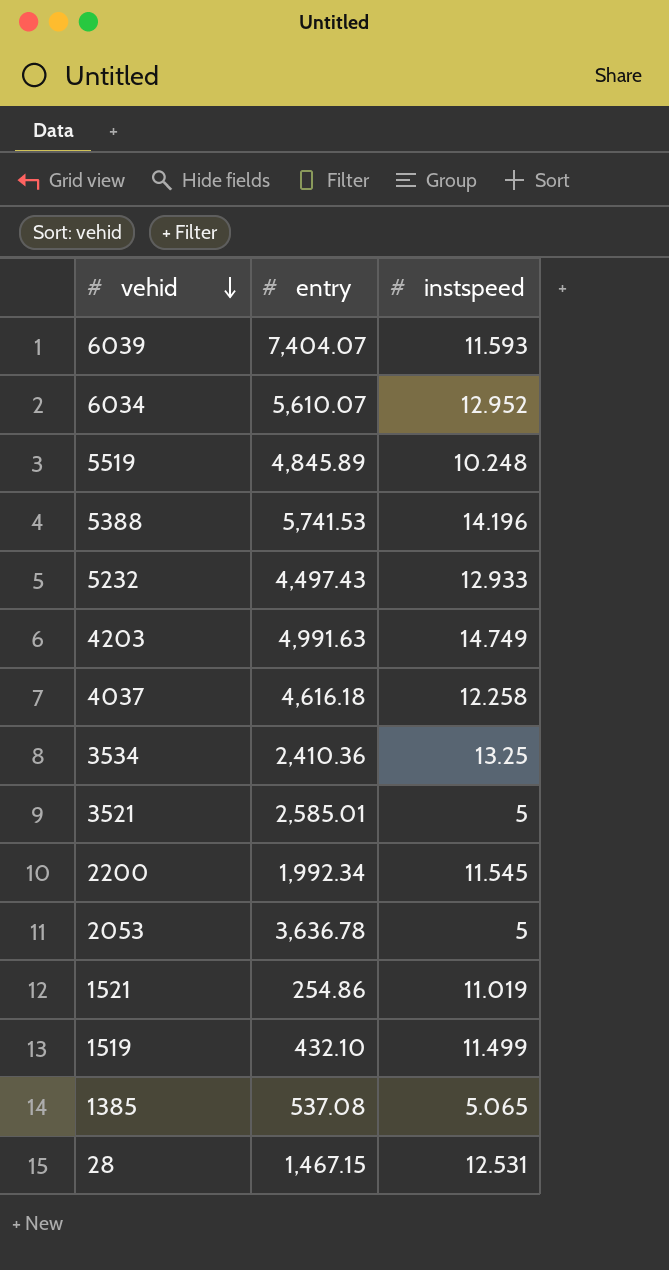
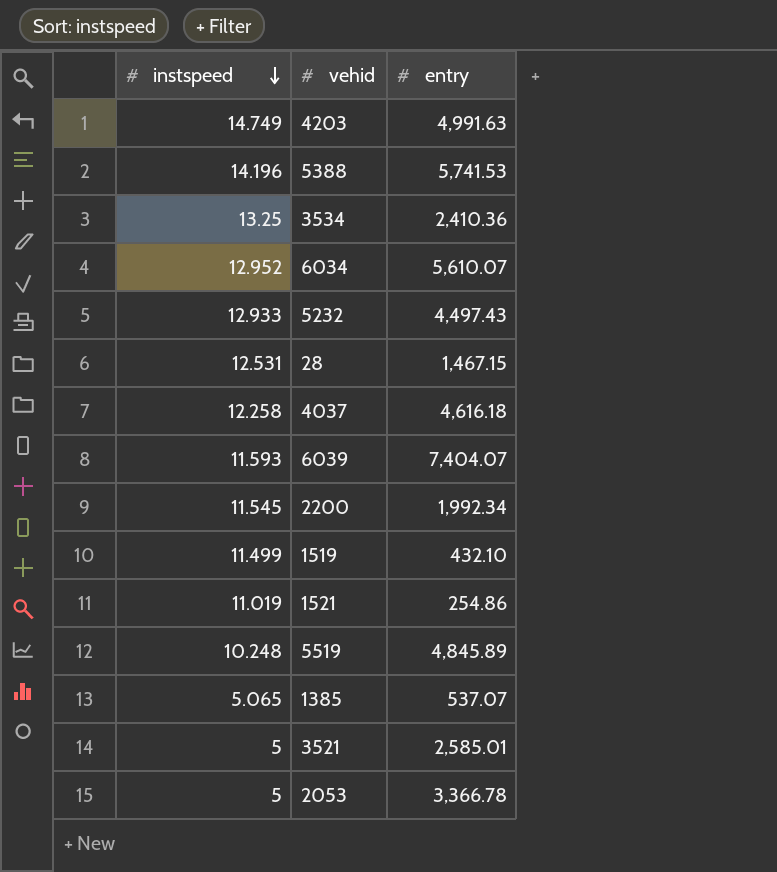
row order: vehid descending -> instspeed descending
column instspeed | position: 3 -> 1
1385 | entry: 537.08 -> 537.07
2053 | entry: 3,636.78 -> 3,366.78

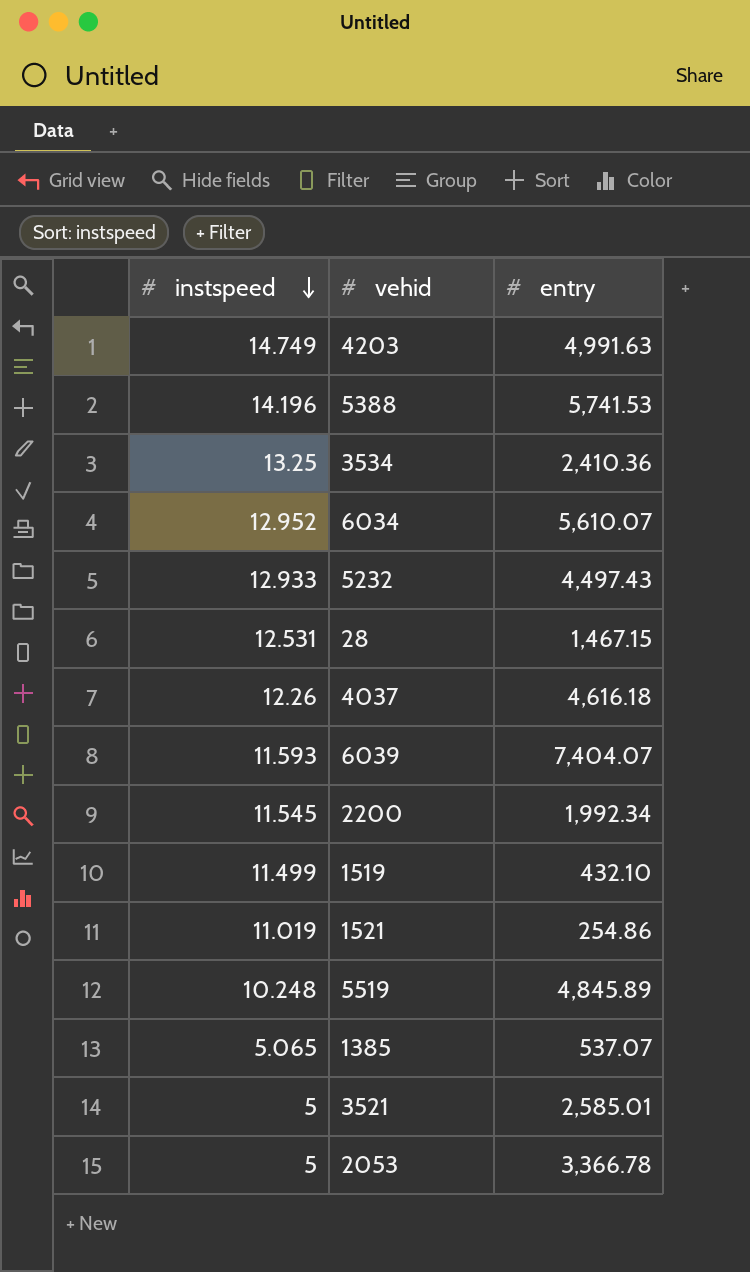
4037 | instspeed: 12.258 -> 12.26

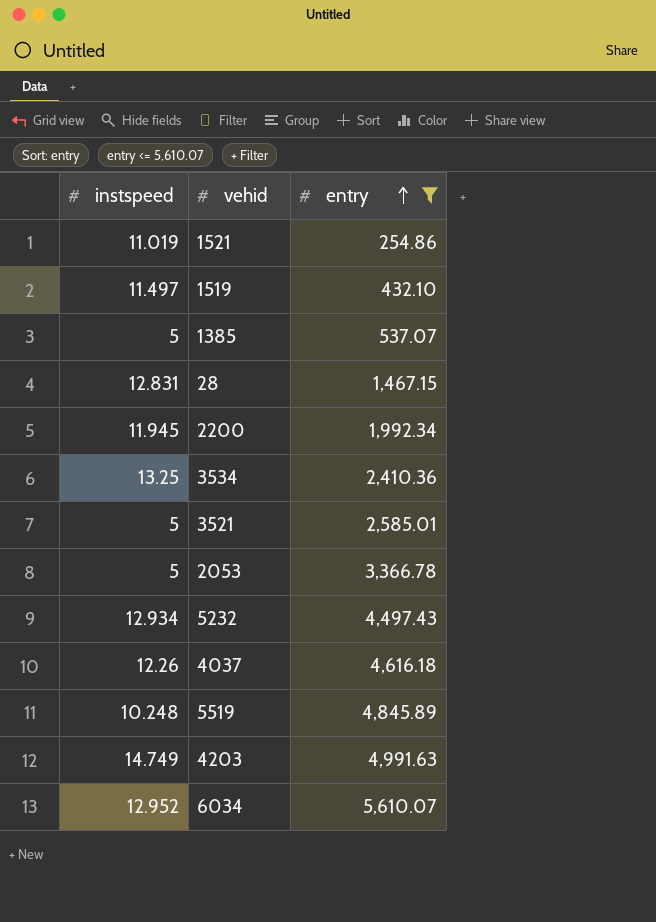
filter: none -> entry <= 5,610.07
row order: instspeed descending -> entry ascending
1519 | instspeed: 11.499 -> 11.497
1385 | instspeed: 5.065 -> 5
28 | instspeed: 12.531 -> 12.831
2200 | instspeed: 11.545 -> 11.945
5232 | instspeed: 12.933 -> 12.934

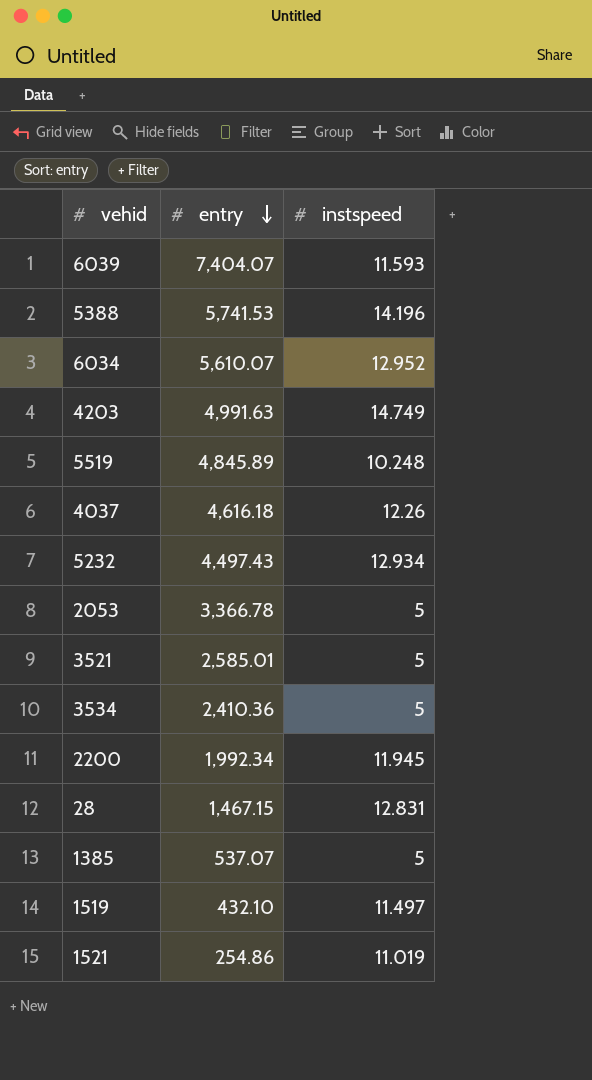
filter: entry <= 5,610.07 -> none
row order: entry ascending -> entry descending
column instspeed | position: 1 -> 3
3534 | instspeed: 13.25 -> 5

